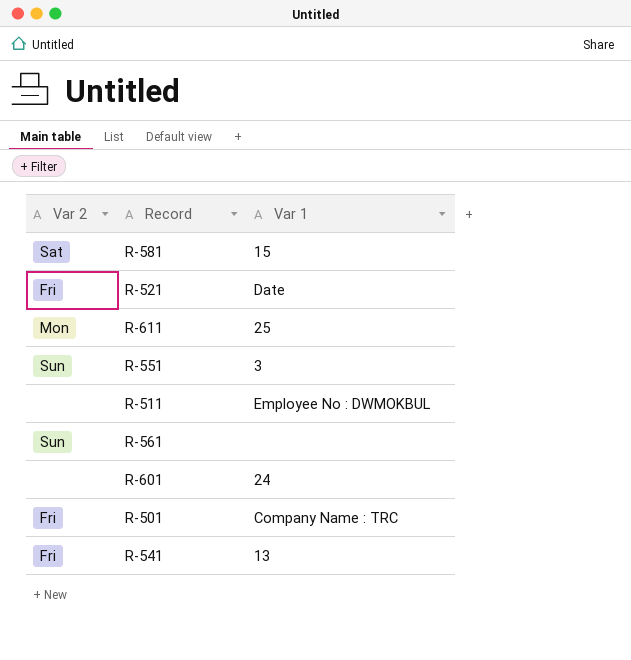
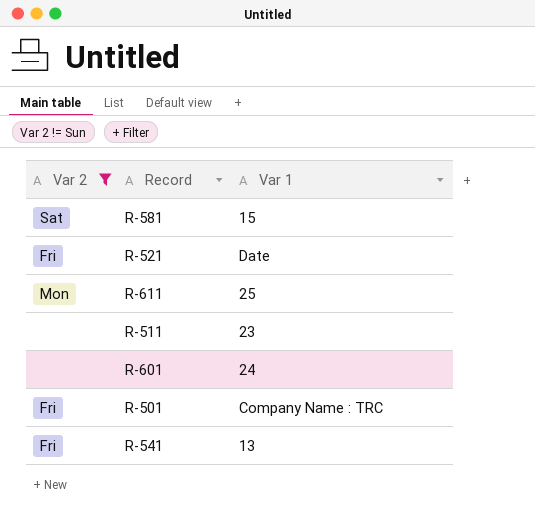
filter: none -> Var 2 != Sun
R-511 | Var 1: Employee No : DWMOKBUL -> 23

